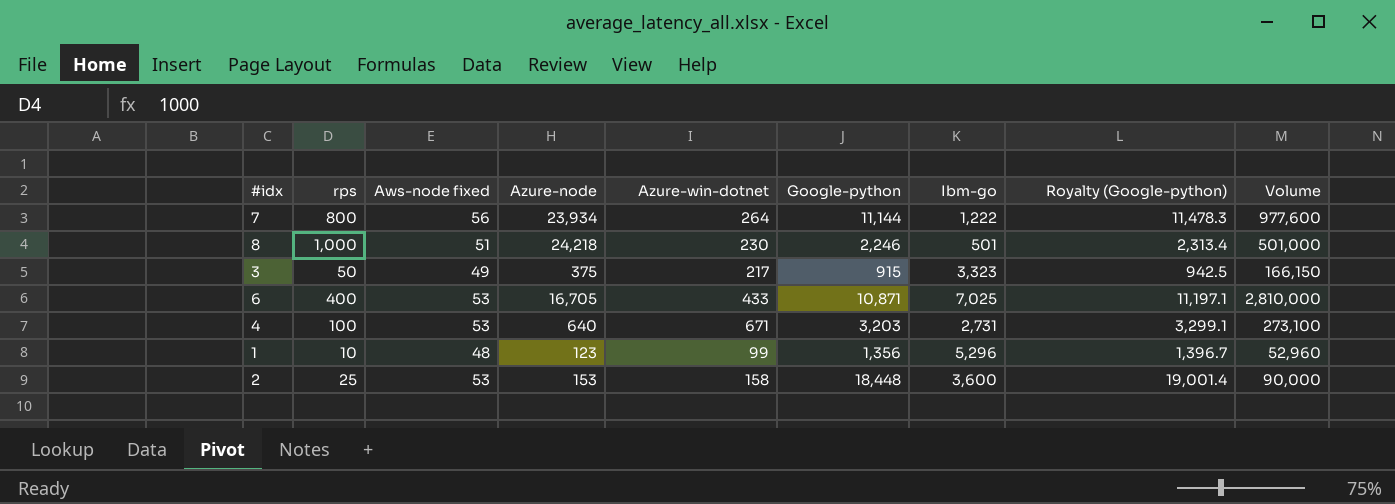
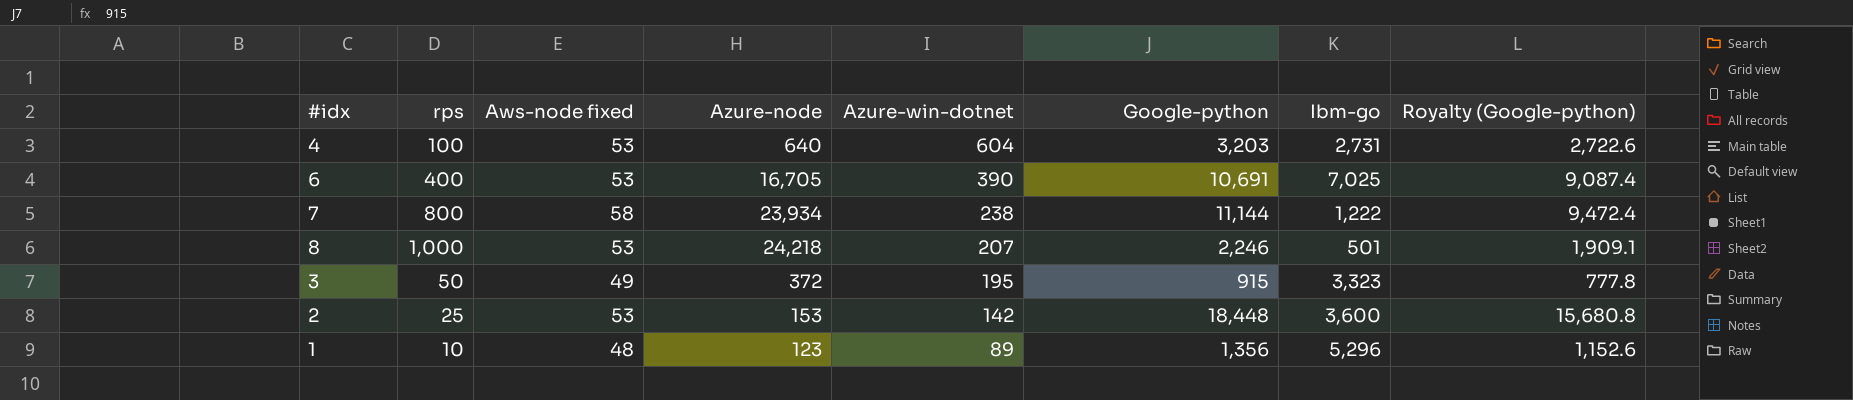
row order: none -> Azure-win-dotnet descending
column Volume | formula: [rps] * [Ibm-go] -> none
column Royalty (Google-python) | formula: [Google-python] * 1.03 -> [Google-python] * 0.85
4 | Azure-win-dotnet: 671 -> 604
6 | Azure-win-dotnet: 433 -> 390
6 | Google-python: 10,871 -> 10,691
7 | Aws-node fixed: 56 -> 58
7 | Azure-win-dotnet: 264 -> 238
8 | Aws-node fixed: 51 -> 53
8 | Azure-win-dotnet: 230 -> 207
3 | Azure-node: 375 -> 372
3 | Azure-win-dotnet: 217 -> 195
2 | Azure-win-dotnet: 158 -> 142
1 | Azure-win-dotnet: 99 -> 89

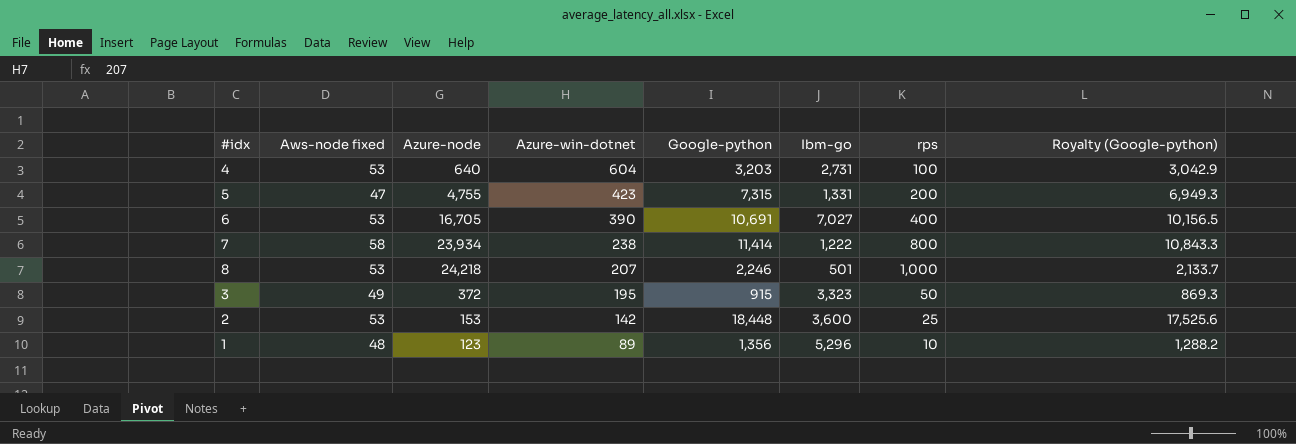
column rps | position: 2 -> 7
column Royalty (Google-python) | formula: [Google-python] * 0.85 -> [Google-python] * 0.95
row 5: none -> 47 | 4,755 | 423 | 7,315 | 1,331 | 200 | 6,949.3
6 | Ibm-go: 7,025 -> 7,027
7 | Google-python: 11,144 -> 11,414

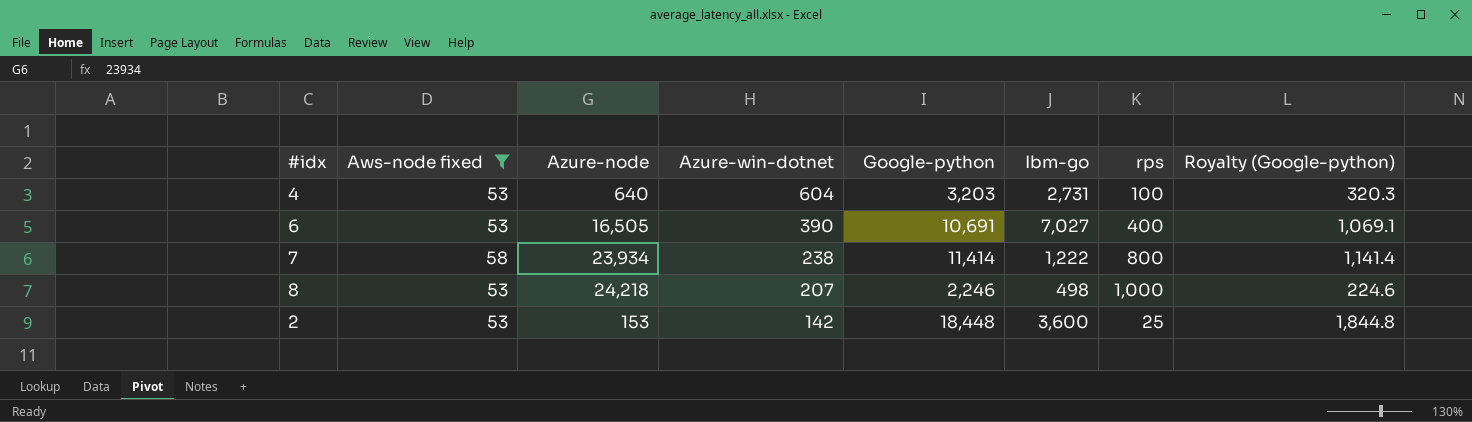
filter: none -> Aws-node fixed >= 53
column Royalty (Google-python) | formula: [Google-python] * 0.95 -> [Google-python] * 0.1
6 | Azure-node: 16,705 -> 16,505
8 | Ibm-go: 501 -> 498

